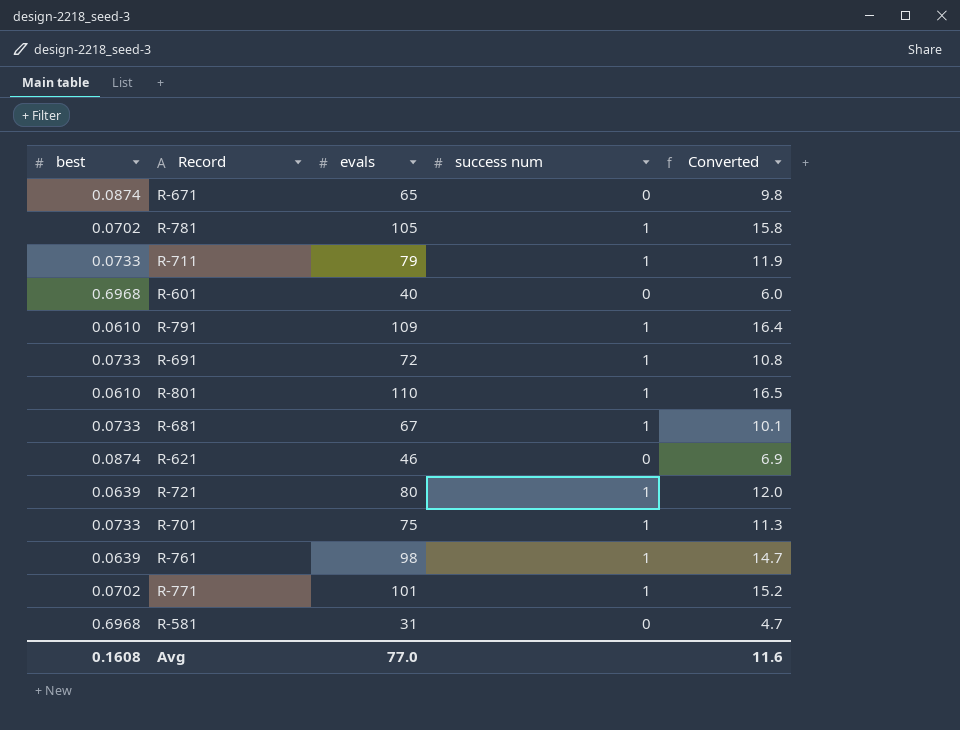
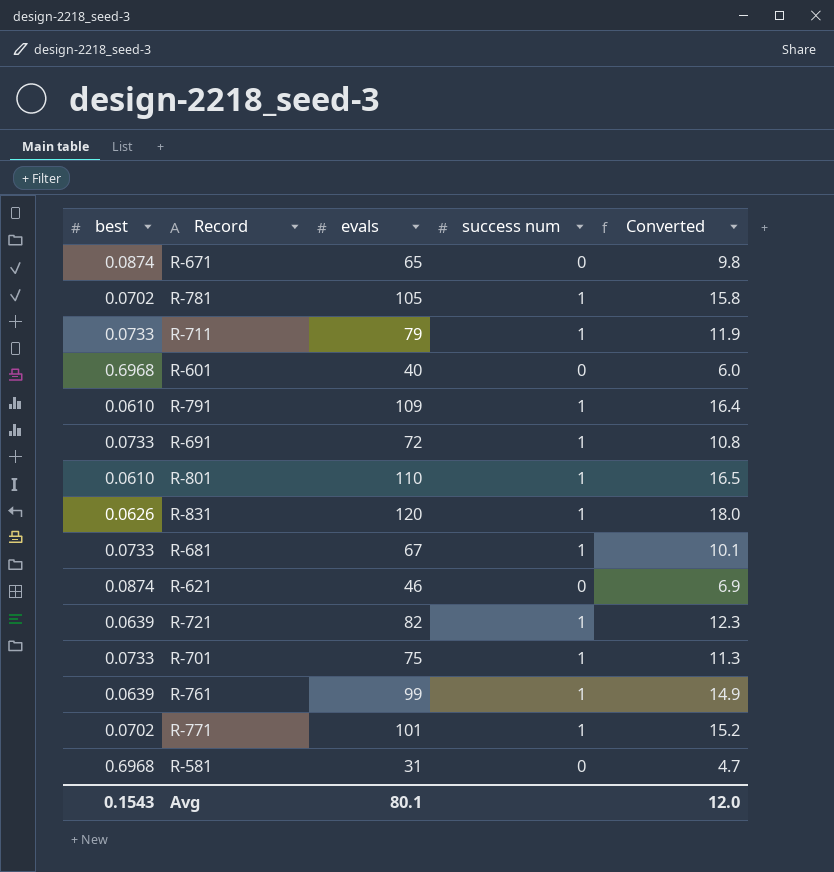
row R-831: none -> 0.0626 | 120 | 1 | 18.0
R-721 | evals: 80 -> 82
R-721 | Converted: 12.0 -> 12.3
R-761 | evals: 98 -> 99
R-761 | Converted: 14.7 -> 14.9
Avg | best: 0.1608 -> 0.1543
Avg | evals: 77.0 -> 80.1
Avg | Converted: 11.6 -> 12.0

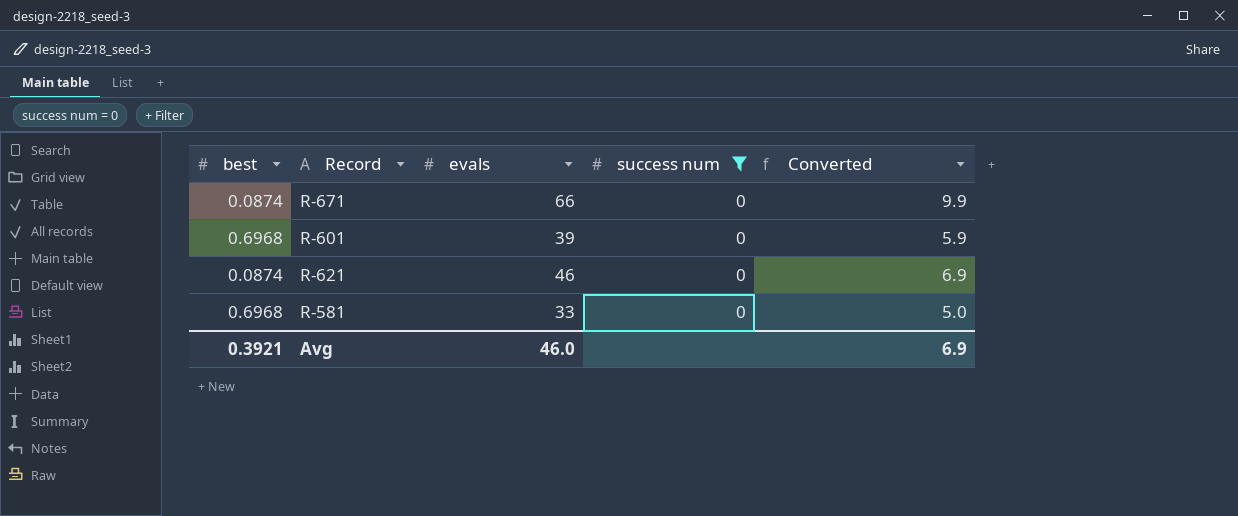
filter: none -> success num = 0
R-671 | evals: 65 -> 66
R-671 | Converted: 9.8 -> 9.9
R-601 | evals: 40 -> 39
R-601 | Converted: 6.0 -> 5.9
R-581 | evals: 31 -> 33
R-581 | Converted: 4.7 -> 5.0
Avg | best: 0.1543 -> 0.3921
Avg | evals: 80.1 -> 46.0
Avg | Converted: 12.0 -> 6.9

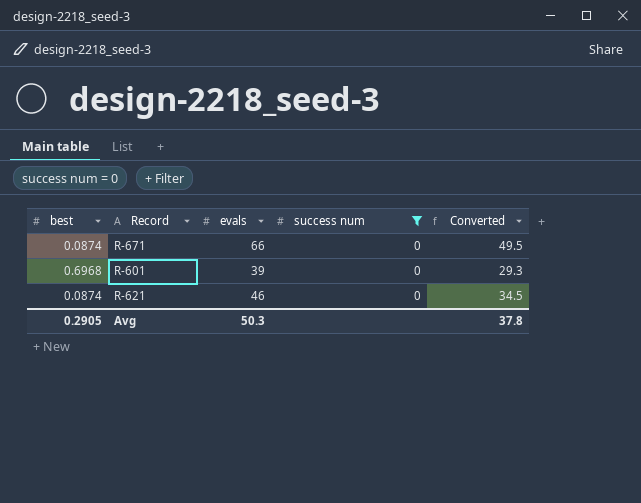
column Converted | formula: [evals] * 0.15 -> [evals] * 0.75
row R-581: 0.6968 | 33 | 0 | 5.0 -> none
Avg | best: 0.3921 -> 0.2905
Avg | evals: 46.0 -> 50.3
Avg | Converted: 6.9 -> 37.8

